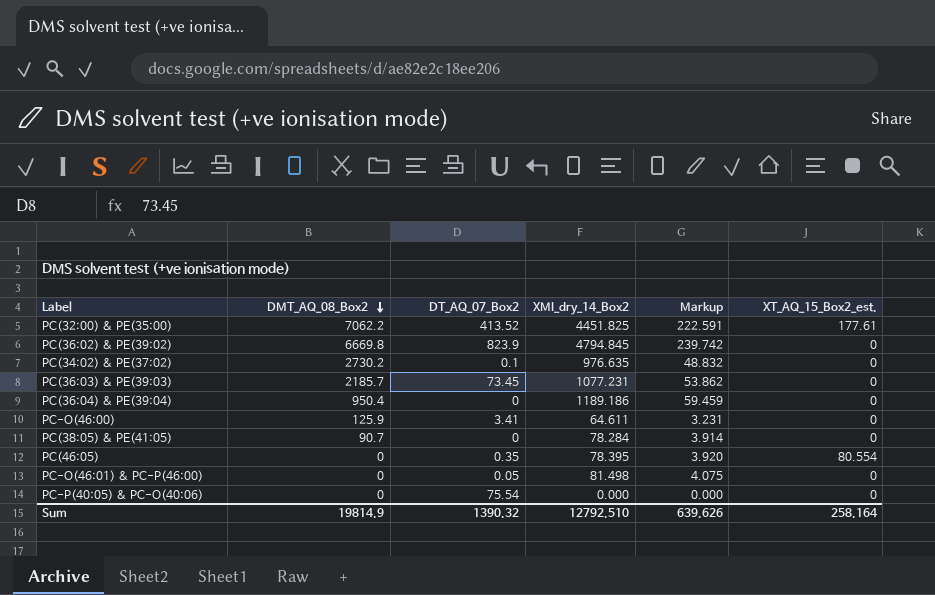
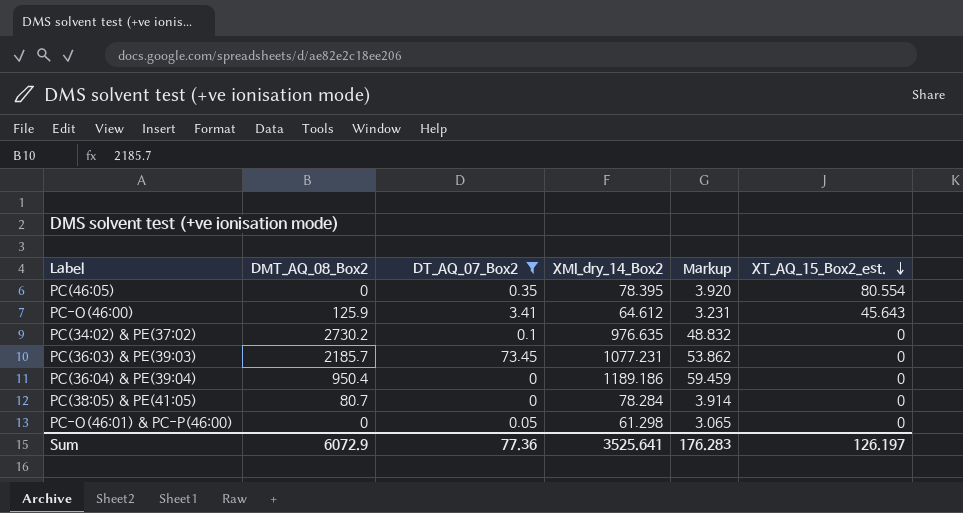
filter: none -> DT_AQ_07_Box2 <= 73.45
row order: DMT_AQ_08_Box2 descending -> XT_AQ_15_Box2_est. descending
PC-O(46:00) | XMI_dry_14_Box2: 64.611 -> 64.612
PC-O(46:00) | XT_AQ_15_Box2_est.: 0 -> 45.643
PC(38:05) & PE(41:05) | DMT_AQ_08_Box2: 90.7 -> 80.7
PC-O(46:01) & PC-P(46:00) | XMI_dry_14_Box2: 81.498 -> 61.298
PC-O(46:01) & PC-P(46:00) | Markup: 4.075 -> 3.065
Sum | DMT_AQ_08_Box2: 19814.9 -> 6072.9
Sum | DT_AQ_07_Box2: 1390.32 -> 77.36
Sum | XMI_dry_14_Box2: 12792.510 -> 3525.641
Sum | Markup: 639.626 -> 176.283
Sum | XT_AQ_15_Box2_est.: 258.164 -> 126.197

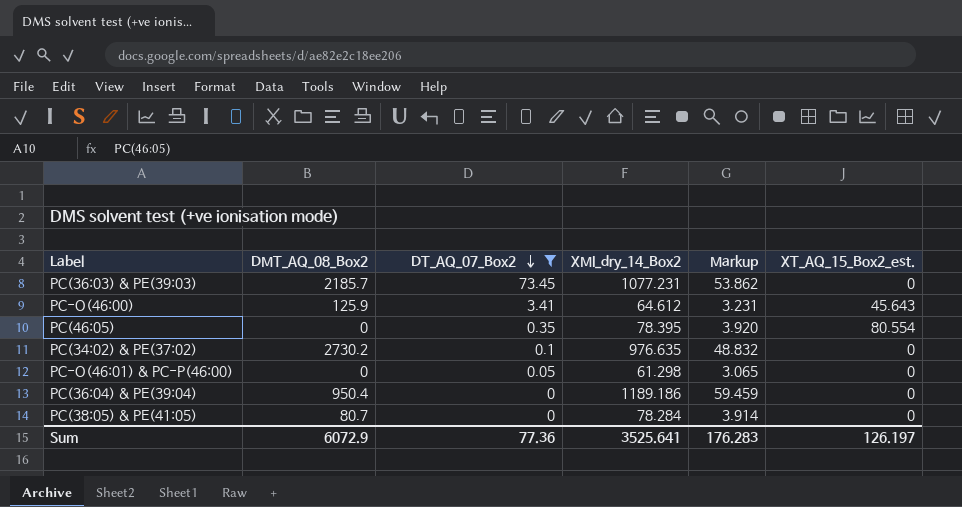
row order: XT_AQ_15_Box2_est. descending -> DT_AQ_07_Box2 descending

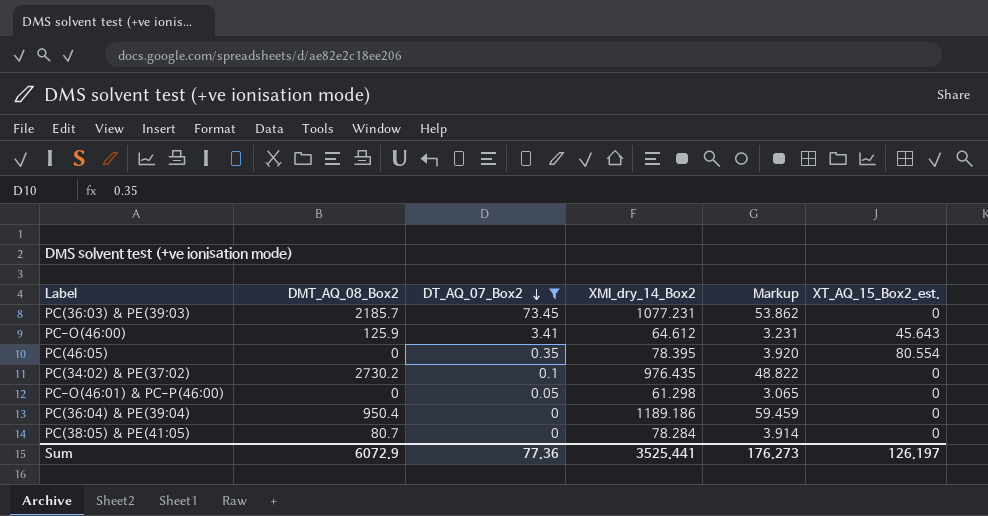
PC(34:02) & PE(37:02) | XMI_dry_14_Box2: 976.635 -> 976.435
PC(34:02) & PE(37:02) | Markup: 48.832 -> 48.822
Sum | XMI_dry_14_Box2: 3525.641 -> 3525.441
Sum | Markup: 176.283 -> 176.273

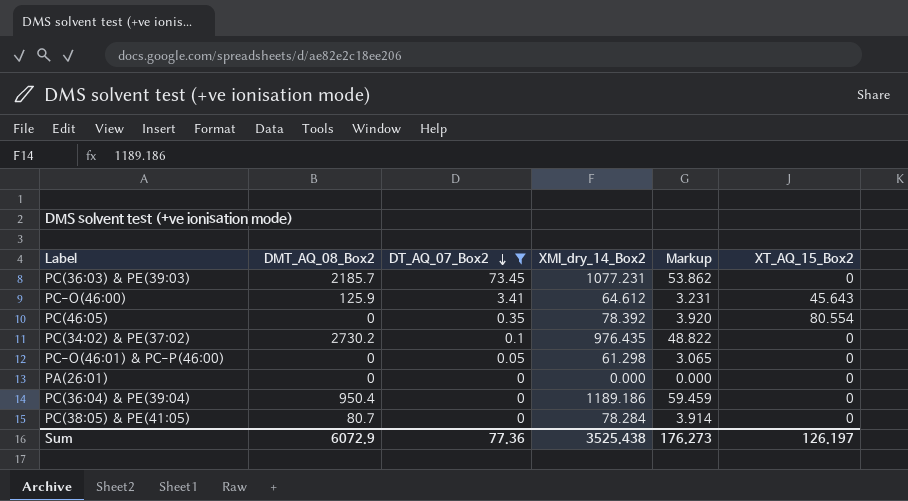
column name: XT_AQ_15_Box2_est. -> XT_AQ_15_Box2
PC(46:05) | XMI_dry_14_Box2: 78.395 -> 78.392
row PA(26:01): none -> 0 | 0 | 0.000 | 0.000 | 0
Sum | XMI_dry_14_Box2: 3525.441 -> 3525.438

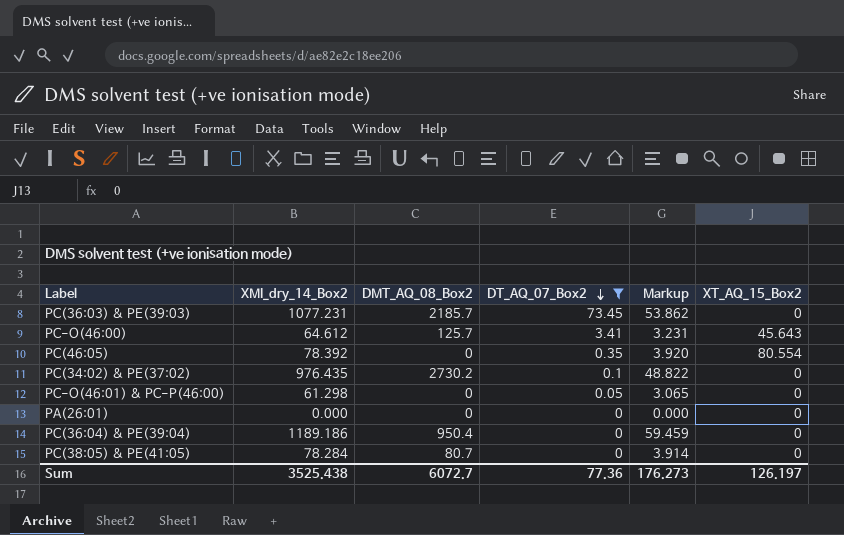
column XMI_dry_14_Box2 | position: 4 -> 2
PC-O(46:00) | DMT_AQ_08_Box2: 125.9 -> 125.7
Sum | DMT_AQ_08_Box2: 6072.9 -> 6072.7

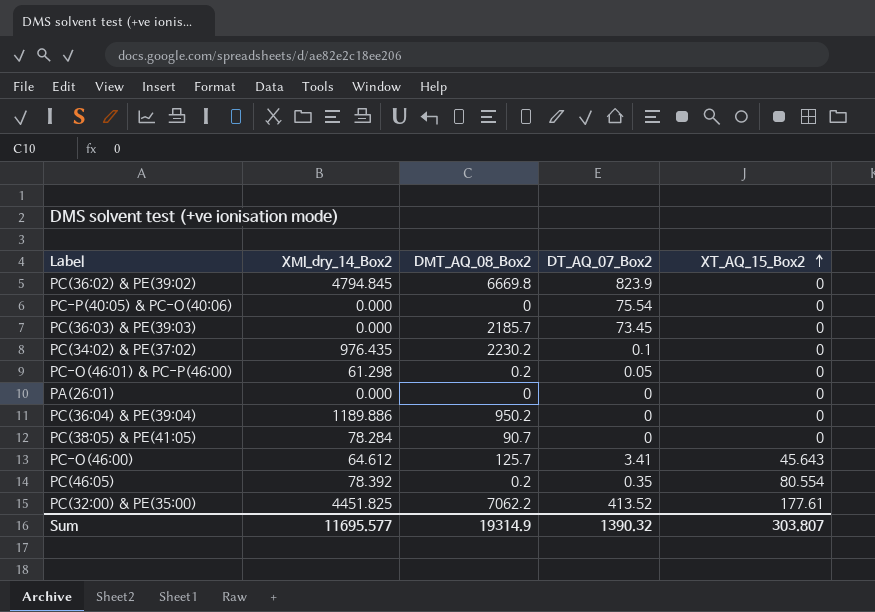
filter: DT_AQ_07_Box2 <= 73.45 -> none
row order: DT_AQ_07_Box2 descending -> XT_AQ_15_Box2 ascending
column Markup | formula: [XMI_dry_14_Box2] * 0.05 -> none
PC(36:03) & PE(39:03) | XMI_dry_14_Box2: 1077.231 -> 0.000
PC(34:02) & PE(37:02) | DMT_AQ_08_Box2: 2730.2 -> 2230.2
PC-O(46:01) & PC-P(46:00) | DMT_AQ_08_Box2: 0 -> 0.2
PC(36:04) & PE(39:04) | XMI_dry_14_Box2: 1189.186 -> 1189.886
PC(36:04) & PE(39:04) | DMT_AQ_08_Box2: 950.4 -> 950.2
PC(38:05) & PE(41:05) | DMT_AQ_08_Box2: 80.7 -> 90.7
PC(46:05) | DMT_AQ_08_Box2: 0 -> 0.2
Sum | XMI_dry_14_Box2: 3525.438 -> 11695.577
Sum | DMT_AQ_08_Box2: 6072.7 -> 19314.9
Sum | DT_AQ_07_Box2: 77.36 -> 1390.32
Sum | XT_AQ_15_Box2: 126.197 -> 303.807

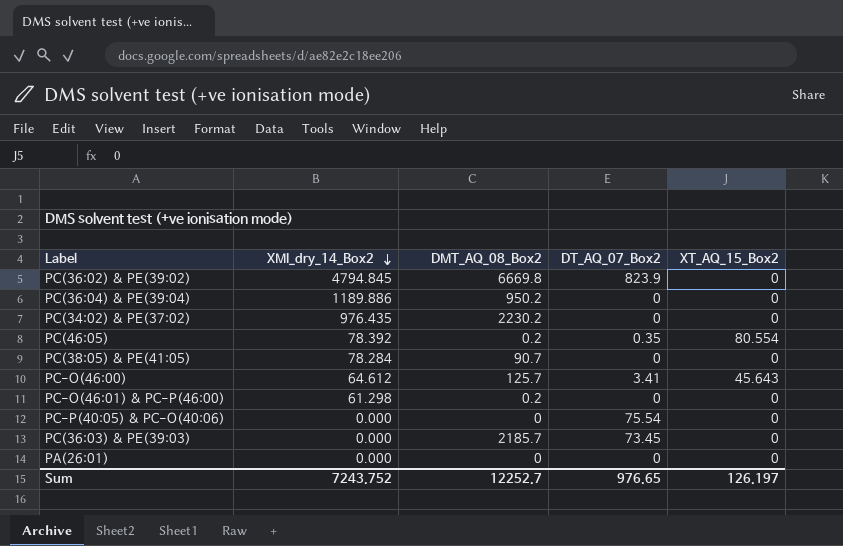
row order: XT_AQ_15_Box2 ascending -> XMI_dry_14_Box2 descending
row PC(32:00) & PE(35:00): 4451.825 | 7062.2 | 413.52 | 177.61 -> none
PC(34:02) & PE(37:02) | DT_AQ_07_Box2: 0.1 -> 0
PC-O(46:01) & PC-P(46:00) | DT_AQ_07_Box2: 0.05 -> 0
Sum | XMI_dry_14_Box2: 11695.577 -> 7243.752
Sum | DMT_AQ_08_Box2: 19314.9 -> 12252.7
Sum | DT_AQ_07_Box2: 1390.32 -> 976.65
Sum | XT_AQ_15_Box2: 303.807 -> 126.197

